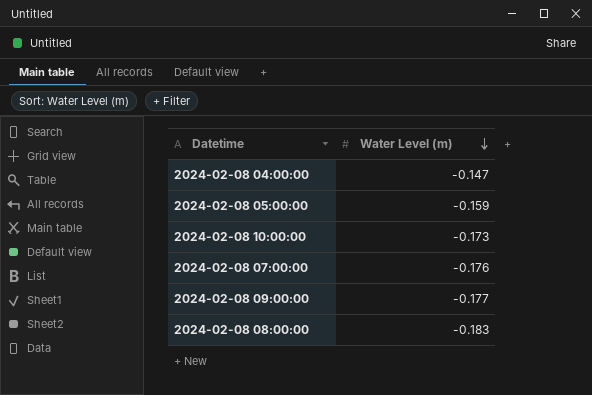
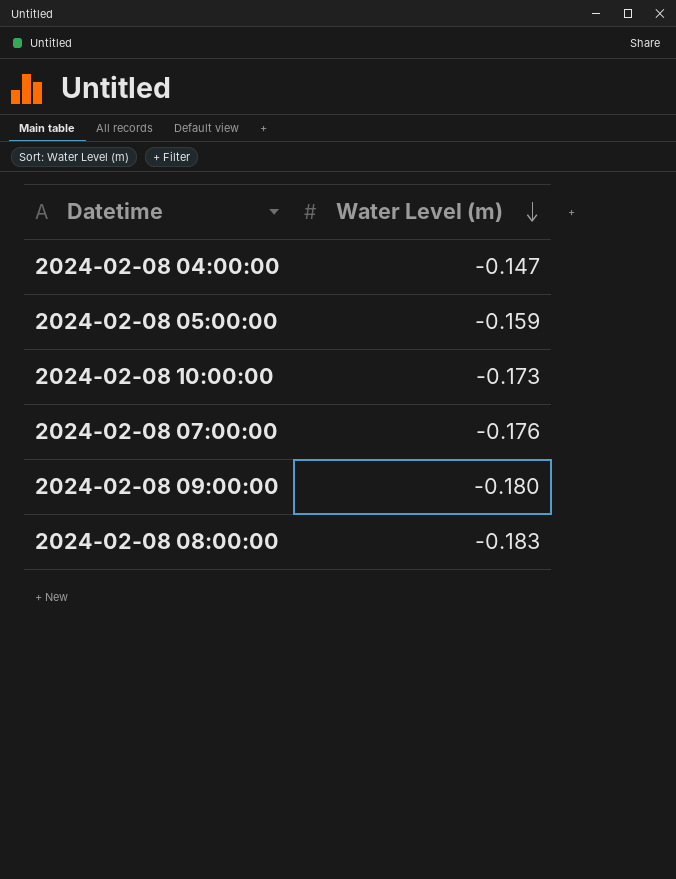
2024-02-08 09:00:00 | Water Level (m): -0.177 -> -0.180

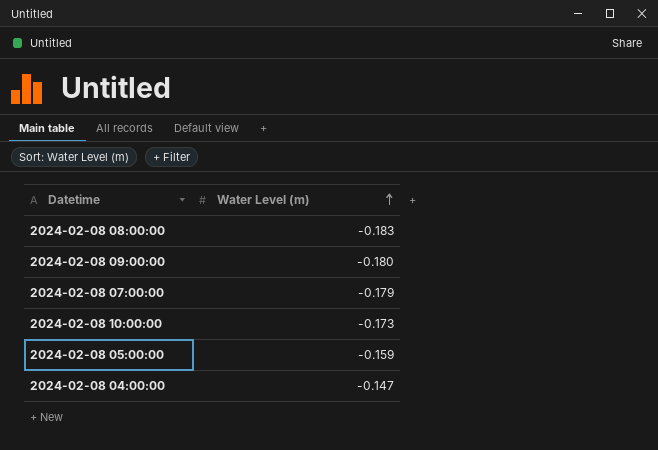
row order: Water Level (m) descending -> Water Level (m) ascending
2024-02-08 07:00:00 | Water Level (m): -0.176 -> -0.179

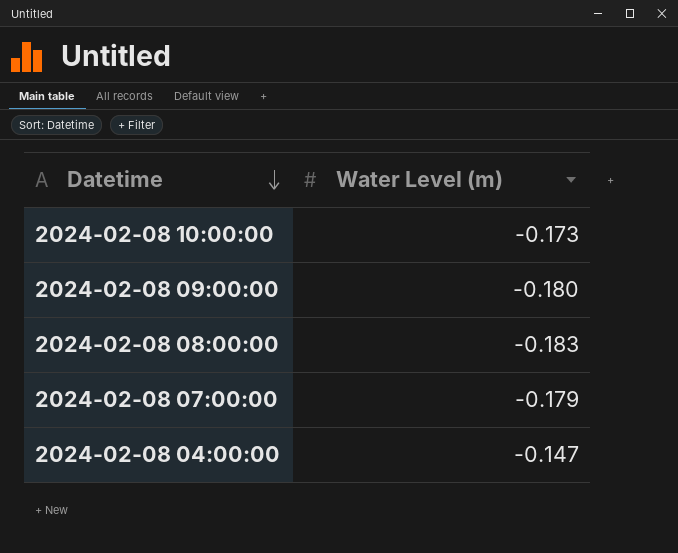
row order: Water Level (m) ascending -> Datetime descending
row 2024-02-08 05:00:00: -0.159 -> none

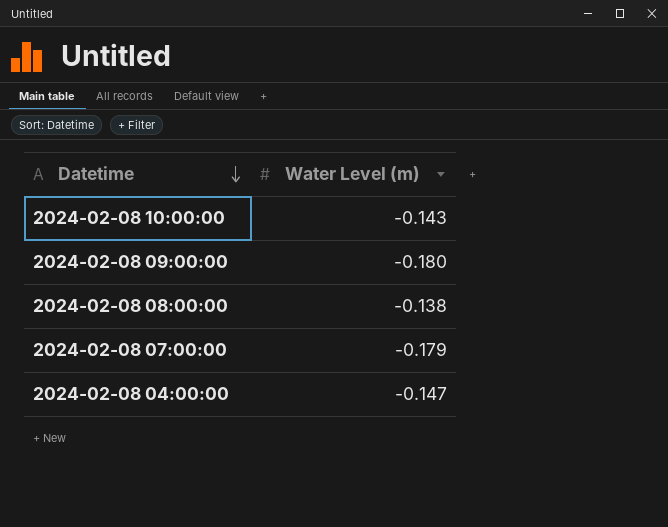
2024-02-08 10:00:00 | Water Level (m): -0.173 -> -0.143
2024-02-08 08:00:00 | Water Level (m): -0.183 -> -0.138

